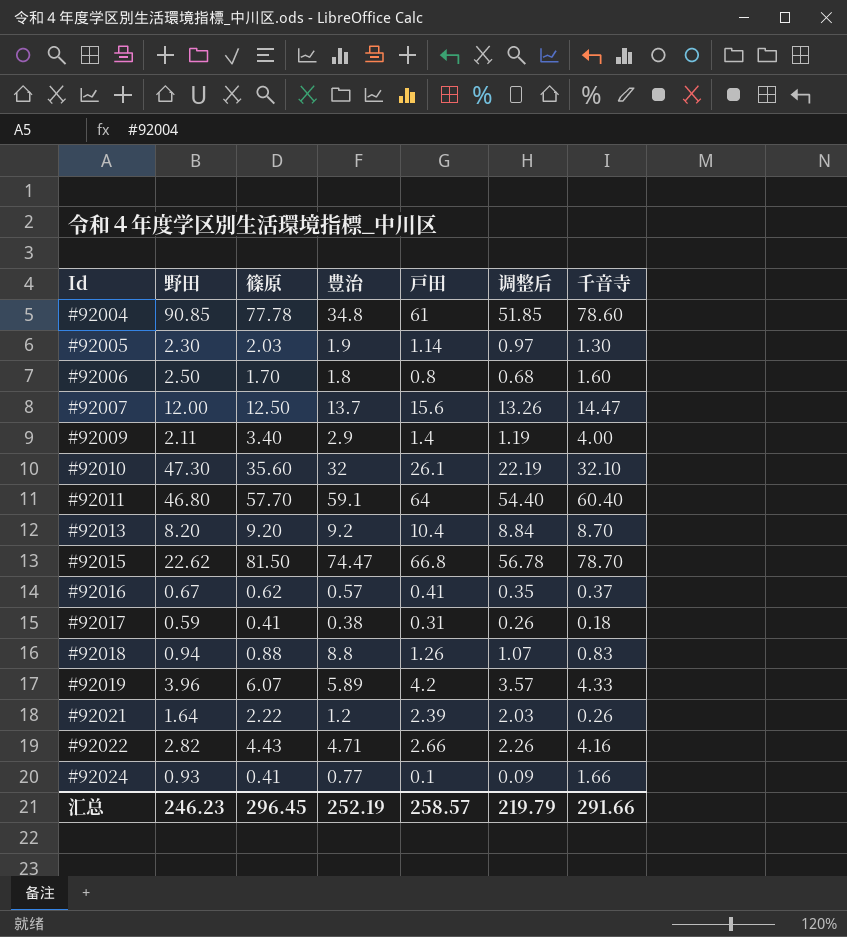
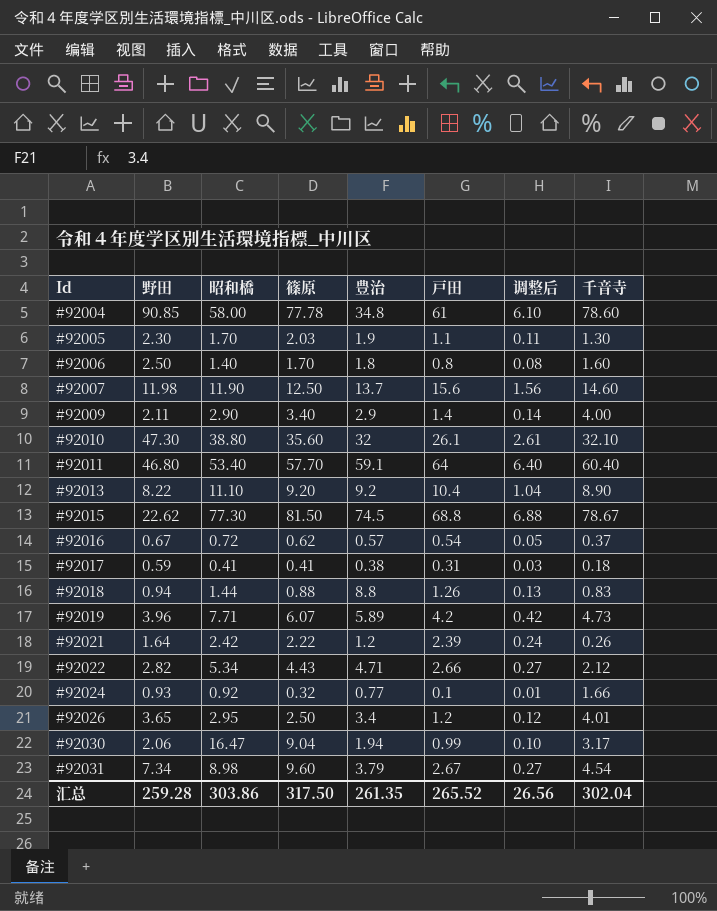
column 昭和橋 | position: none -> 3
column 调整后 | formula: [戸田] * 0.85 -> [戸田] * 0.1
#92005 | 戸田: 1.14 -> 1.1
#92007 | 野田: 12.00 -> 11.98
#92007 | 千音寺: 14.47 -> 14.60
#92013 | 野田: 8.20 -> 8.22
#92013 | 千音寺: 8.70 -> 8.90
#92015 | 豊治: 74.47 -> 74.5
#92015 | 戸田: 66.8 -> 68.8
#92015 | 千音寺: 78.70 -> 78.67
#92016 | 戸田: 0.41 -> 0.54
#92019 | 千音寺: 4.33 -> 4.73
#92022 | 千音寺: 4.16 -> 2.12
#92024 | 篠原: 0.41 -> 0.32
row #92026: none -> 3.65 | 2.95 | 2.50 | 3.4 | 1.2 | 0.12 | 4.01
row #92030: none -> 2.06 | 16.47 | 9.04 | 1.94 | 0.99 | 0.10 | 3.17
row #92031: none -> 7.34 | 8.98 | 9.60 | 3.79 | 2.67 | 0.27 | 4.54
汇总 | 野田: 246.23 -> 259.28
汇总 | 篠原: 296.45 -> 317.50
汇总 | 豊治: 252.19 -> 261.35
汇总 | 戸田: 258.57 -> 265.52
汇总 | 调整后: 219.79 -> 26.56
汇总 | 千音寺: 291.66 -> 302.04

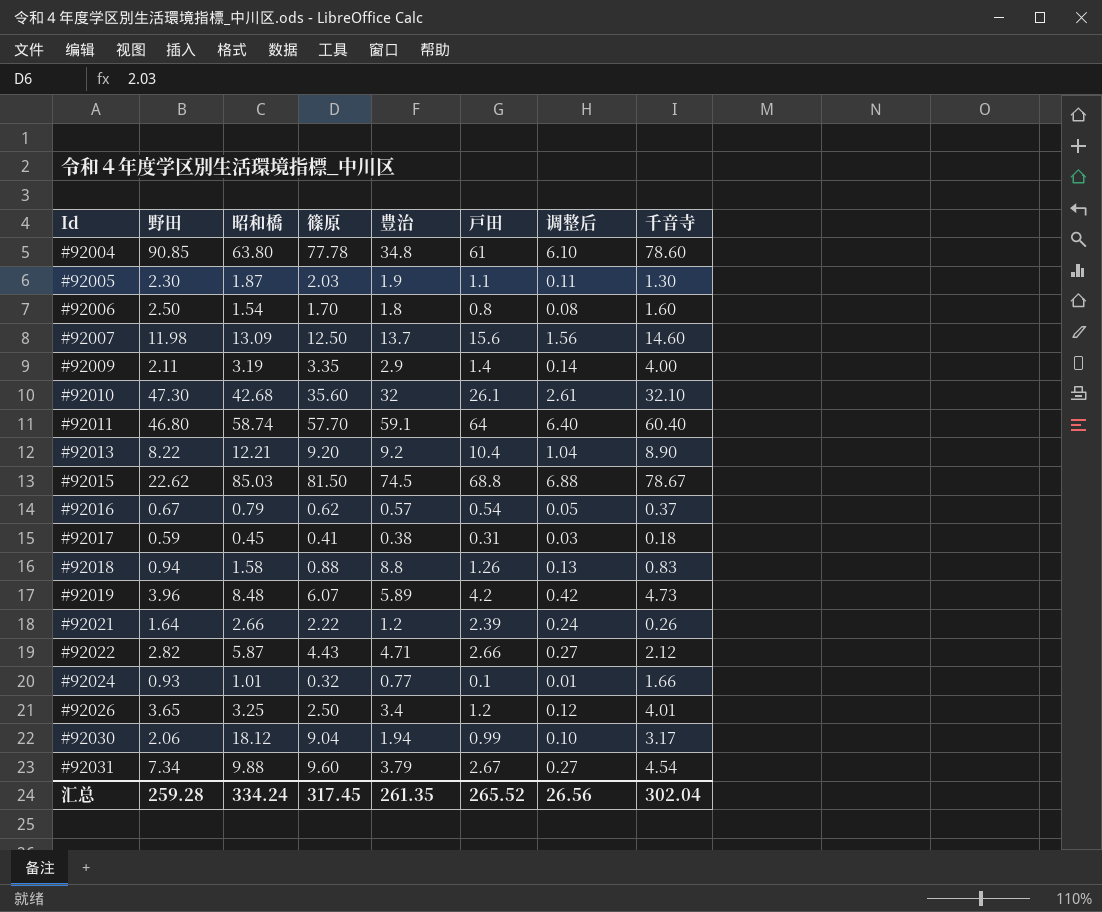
#92004 | 昭和橋: 58.00 -> 63.80
#92005 | 昭和橋: 1.70 -> 1.87
#92006 | 昭和橋: 1.40 -> 1.54
#92007 | 昭和橋: 11.90 -> 13.09
#92009 | 昭和橋: 2.90 -> 3.19
#92009 | 篠原: 3.40 -> 3.35
#92010 | 昭和橋: 38.80 -> 42.68
#92011 | 昭和橋: 53.40 -> 58.74
#92013 | 昭和橋: 11.10 -> 12.21
#92015 | 昭和橋: 77.30 -> 85.03
#92016 | 昭和橋: 0.72 -> 0.79
#92017 | 昭和橋: 0.41 -> 0.45
#92018 | 昭和橋: 1.44 -> 1.58
#92019 | 昭和橋: 7.71 -> 8.48
#92021 | 昭和橋: 2.42 -> 2.66
#92022 | 昭和橋: 5.34 -> 5.87
#92024 | 昭和橋: 0.92 -> 1.01
#92026 | 昭和橋: 2.95 -> 3.25
#92030 | 昭和橋: 16.47 -> 18.12
#92031 | 昭和橋: 8.98 -> 9.88
汇总 | 昭和橋: 303.86 -> 334.24
汇总 | 篠原: 317.50 -> 317.45

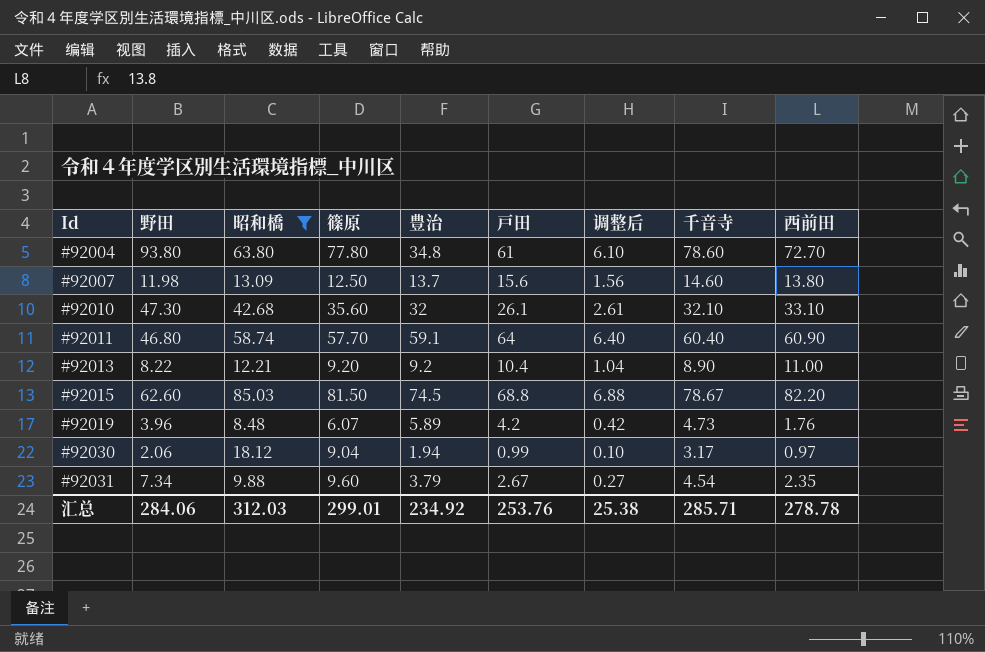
filter: none -> 昭和橋 >= 8.48
column 西前田 | position: none -> 9
#92004 | 野田: 90.85 -> 93.80
#92004 | 篠原: 77.78 -> 77.80
#92015 | 野田: 22.62 -> 62.60
汇总 | 野田: 259.28 -> 284.06
汇总 | 昭和橋: 334.24 -> 312.03
汇总 | 篠原: 317.45 -> 299.01
汇总 | 豊治: 261.35 -> 234.92
汇总 | 戸田: 265.52 -> 253.76
汇总 | 调整后: 26.56 -> 25.38
汇总 | 千音寺: 302.04 -> 285.71

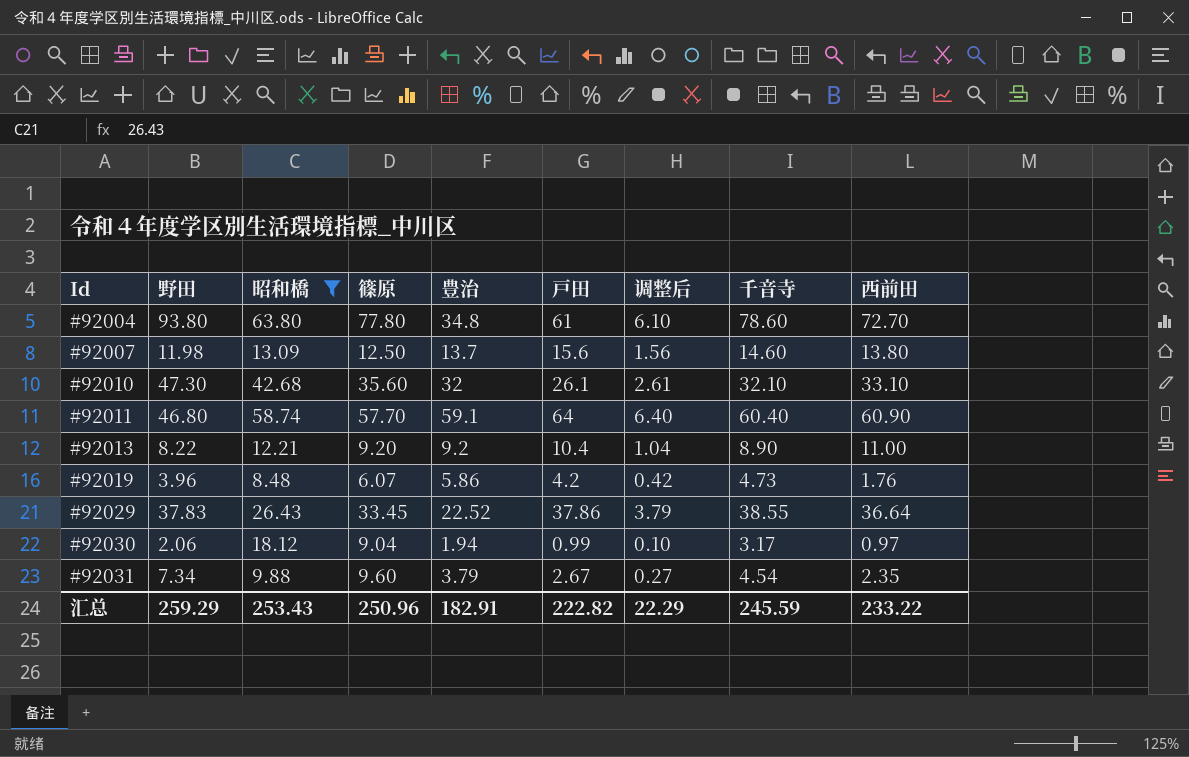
row #92015: 62.60 | 85.03 | 81.50 | 74.5 | 68.8 | 6.88 | 78.67 | 82.20 -> none
#92019 | 豊治: 5.89 -> 5.86
row #92029: none -> 37.83 | 26.43 | 33.45 | 22.52 | 37.86 | 3.79 | 38.55 | 36.64
汇总 | 野田: 284.06 -> 259.29
汇总 | 昭和橋: 312.03 -> 253.43
汇总 | 篠原: 299.01 -> 250.96
汇总 | 豊治: 234.92 -> 182.91
汇总 | 戸田: 253.76 -> 222.82
汇总 | 调整后: 25.38 -> 22.29
汇总 | 千音寺: 285.71 -> 245.59
汇总 | 西前田: 278.78 -> 233.22

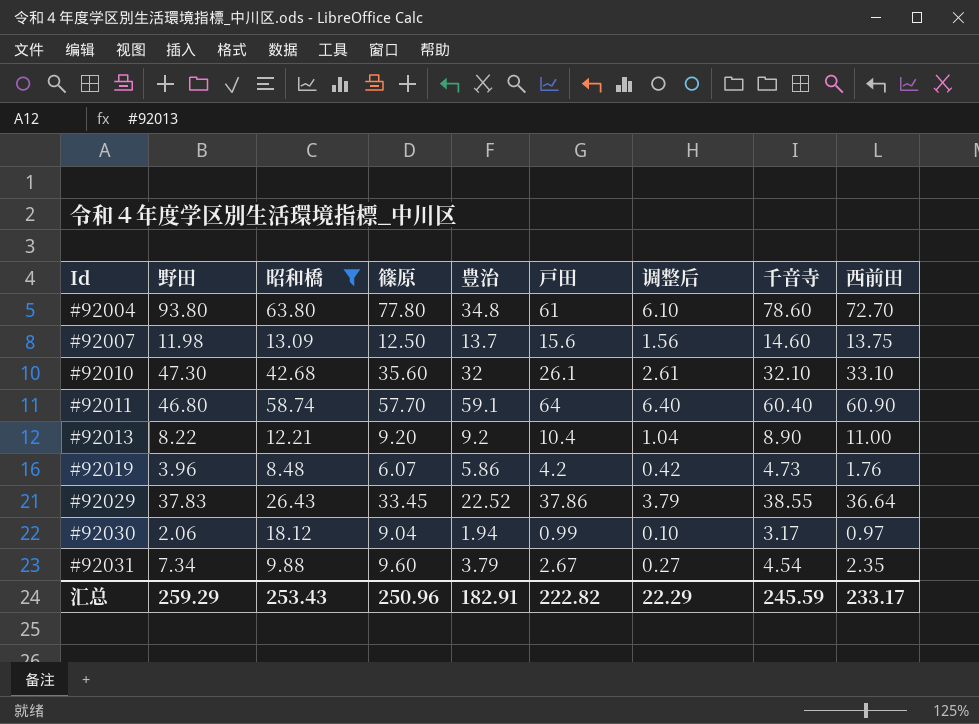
#92007 | 西前田: 13.80 -> 13.75
汇总 | 西前田: 233.22 -> 233.17

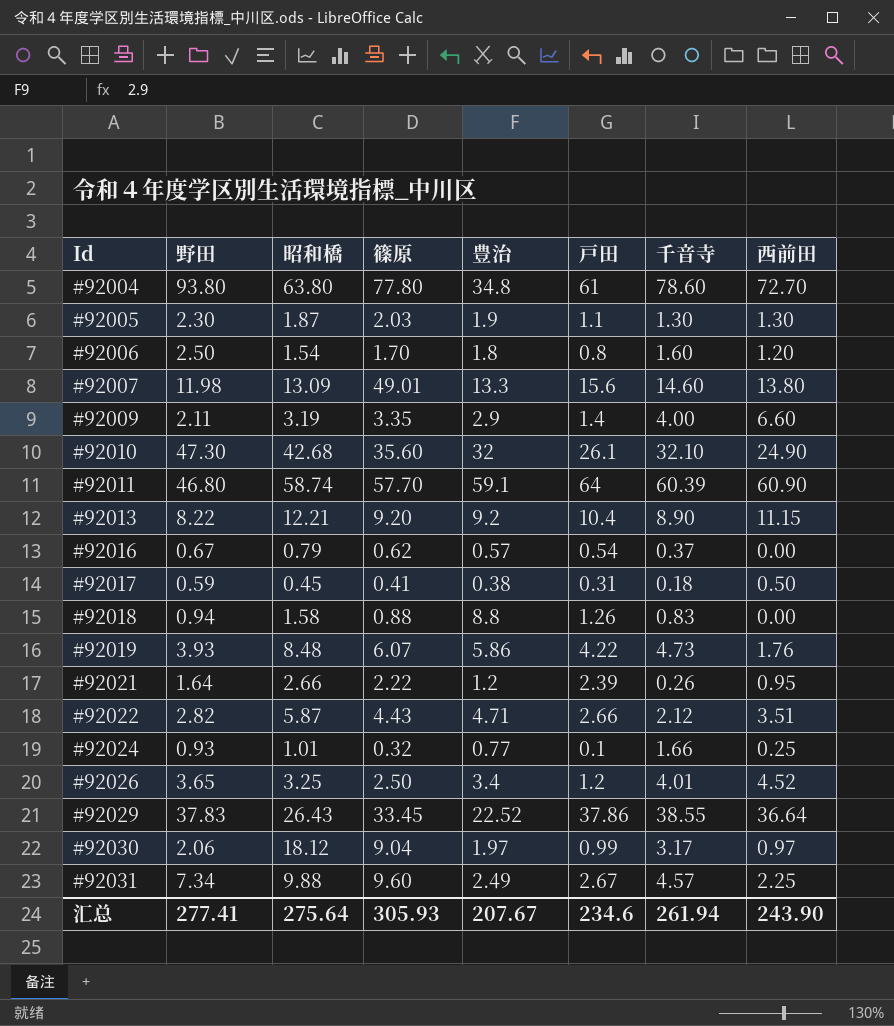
filter: 昭和橋 >= 8.48 -> none
column 调整后 | formula: [戸田] * 0.1 -> none
#92007 | 篠原: 12.50 -> 49.01
#92007 | 豊治: 13.7 -> 13.3
#92007 | 西前田: 13.75 -> 13.80
#92010 | 西前田: 33.10 -> 24.90
#92011 | 千音寺: 60.40 -> 60.39
#92013 | 西前田: 11.00 -> 11.15
#92019 | 野田: 3.96 -> 3.93
#92019 | 戸田: 4.2 -> 4.22
#92030 | 豊治: 1.94 -> 1.97
#92031 | 豊治: 3.79 -> 2.49
#92031 | 千音寺: 4.54 -> 4.57
#92031 | 西前田: 2.35 -> 2.25
汇总 | 野田: 259.29 -> 277.41
汇总 | 昭和橋: 253.43 -> 275.64
汇总 | 篠原: 250.96 -> 305.93
汇总 | 豊治: 182.91 -> 207.67
汇总 | 戸田: 222.82 -> 234.6
汇总 | 千音寺: 245.59 -> 261.94
汇总 | 西前田: 233.17 -> 243.90

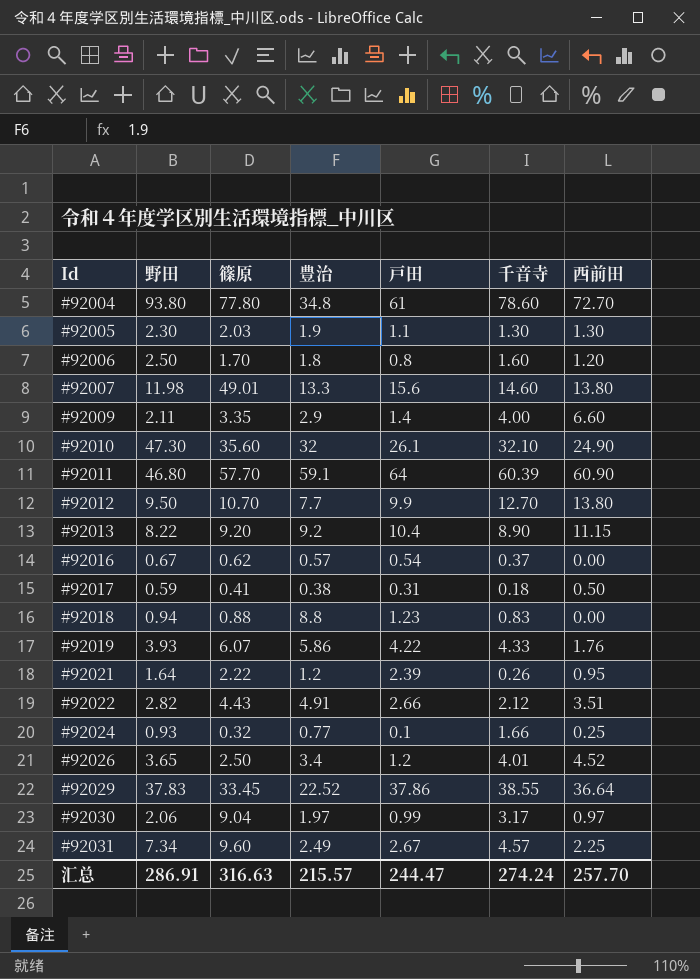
column 昭和橋 | position: 3 -> none
row #92012: none -> 9.50 | 10.70 | 7.7 | 9.9 | 12.70 | 13.80
#92018 | 戸田: 1.26 -> 1.23
#92019 | 千音寺: 4.73 -> 4.33
#92022 | 豊治: 4.71 -> 4.91
汇总 | 野田: 277.41 -> 286.91
汇总 | 篠原: 305.93 -> 316.63
汇总 | 豊治: 207.67 -> 215.57
汇总 | 戸田: 234.6 -> 244.47
汇总 | 千音寺: 261.94 -> 274.24
汇总 | 西前田: 243.90 -> 257.70

